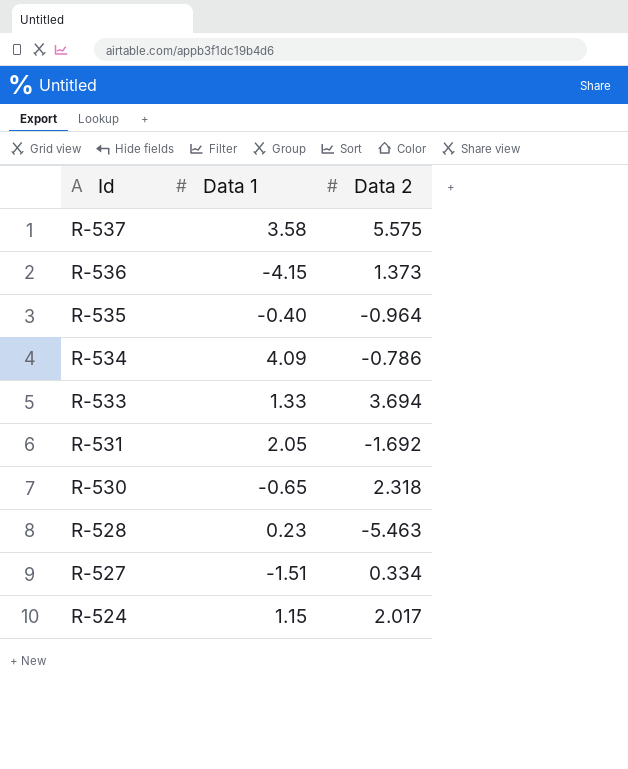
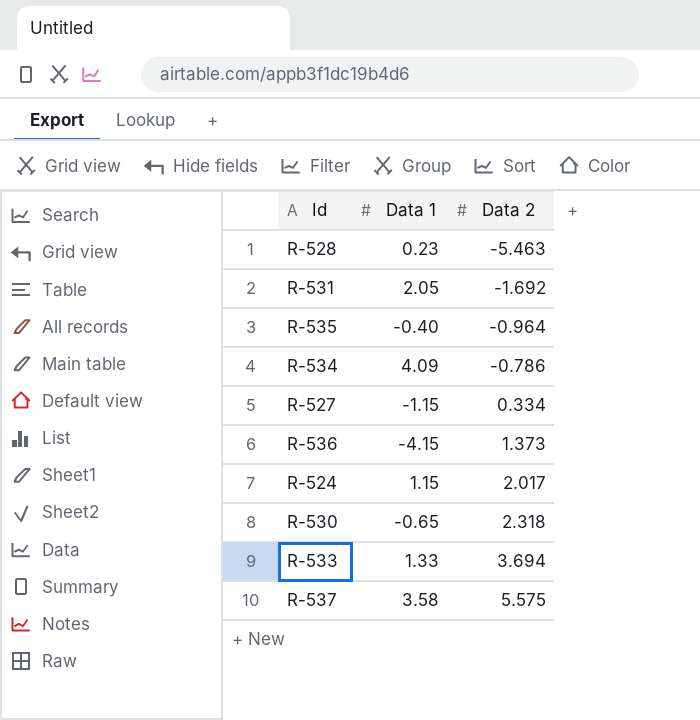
row order: Id descending -> Data 2 ascending
R-527 | Data 1: -1.51 -> -1.15

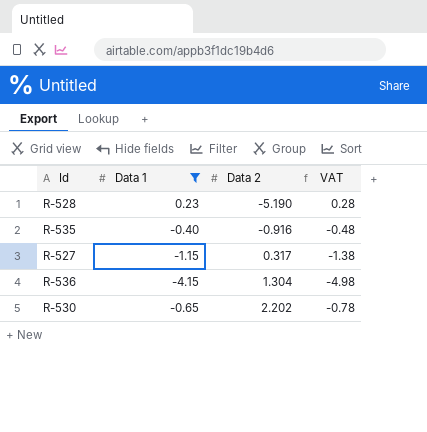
filter: none -> Data 1 <= 0.23
column VAT | formula: none -> [Data 1] * 1.2
R-528 | Data 2: -5.463 -> -5.190
R-535 | Data 2: -0.964 -> -0.916
R-527 | Data 2: 0.334 -> 0.317
R-536 | Data 2: 1.373 -> 1.304
R-530 | Data 2: 2.318 -> 2.202

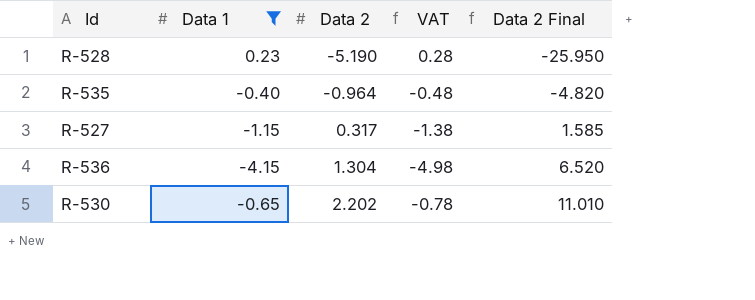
column Data 2 Final | formula: none -> [Data 2] * 5
R-535 | Data 2: -0.916 -> -0.964

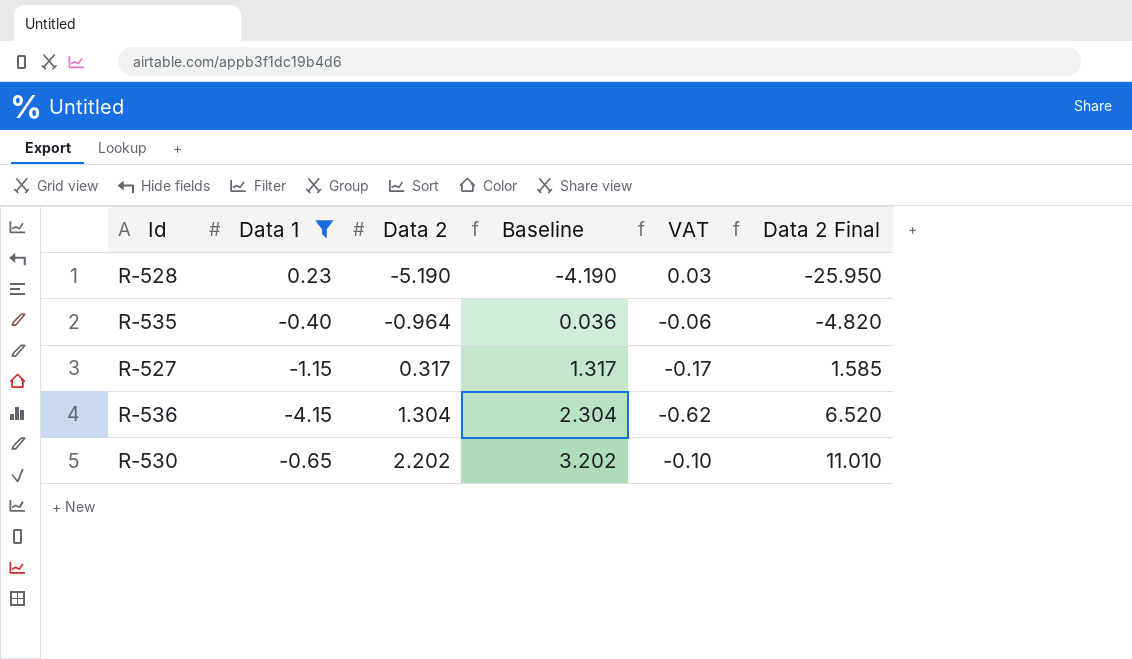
column Baseline | formula: none -> [Data 2] + 1
column VAT | formula: [Data 1] * 1.2 -> [Data 1] * 0.15

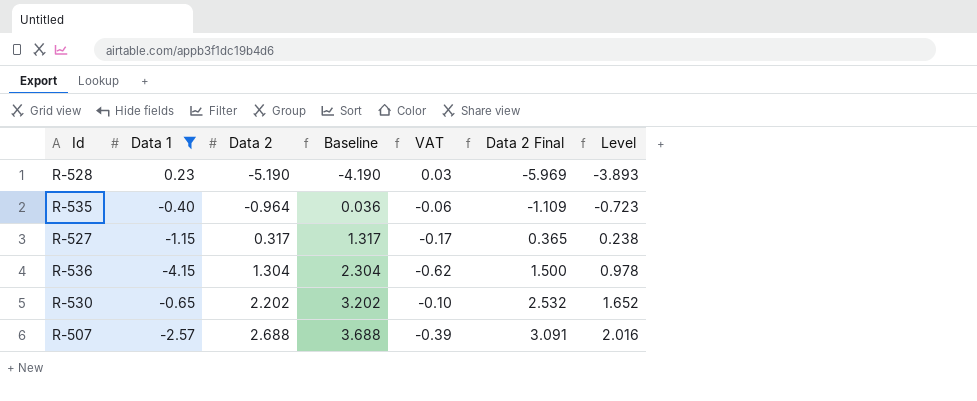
column Data 2 Final | formula: [Data 2] * 5 -> [Data 2] * 1.15
column Level | formula: none -> [Data 2] * 0.75
row R-507: none -> -2.57 | 2.688 | 3.688 | -0.39 | 3.091 | 2.016

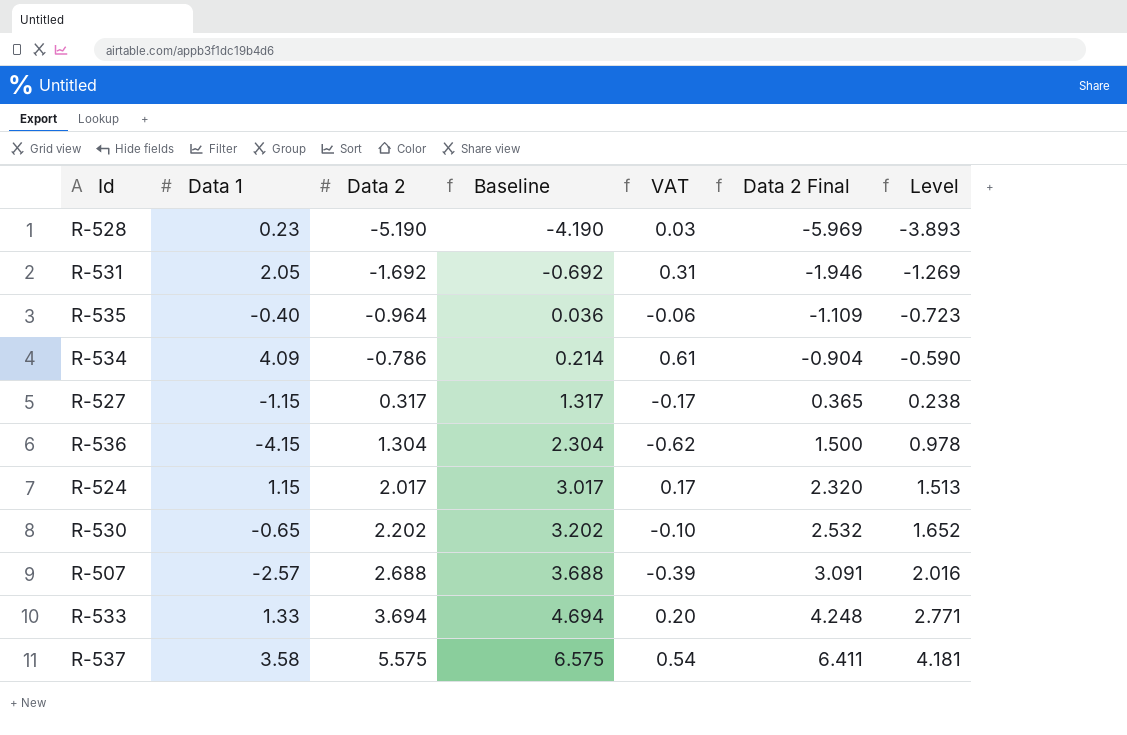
filter: Data 1 <= 0.23 -> none

